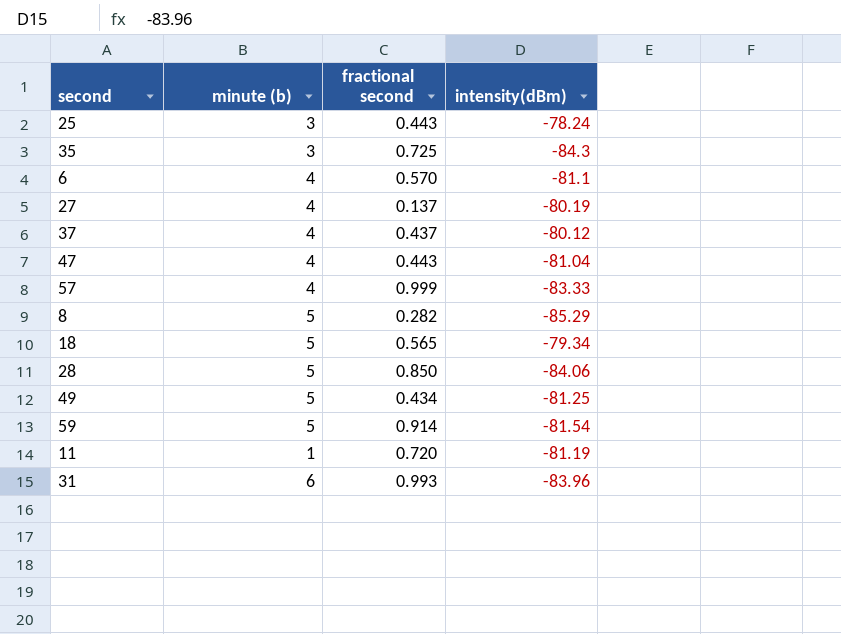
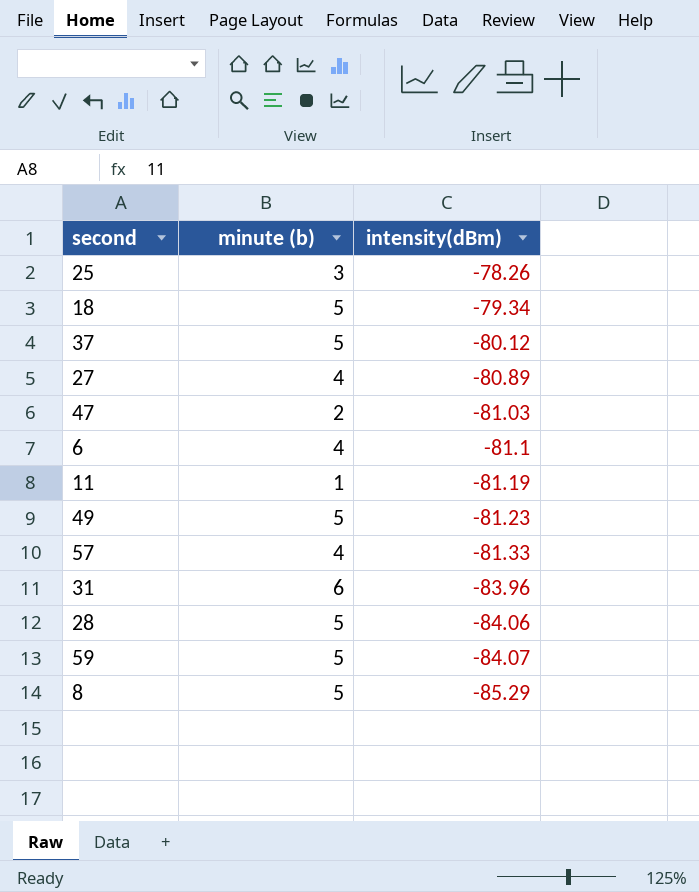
row order: none -> intensity(dBm) descending
column fractional second | position: 3 -> none
row 35: 3 | 0.725 | -84.3 -> none
25 | intensity(dBm): -78.24 -> -78.26
37 | minute (b): 4 -> 5
27 | intensity(dBm): -80.19 -> -80.89
47 | minute (b): 4 -> 2
47 | intensity(dBm): -81.04 -> -81.03
49 | intensity(dBm): -81.25 -> -81.23
57 | intensity(dBm): -83.33 -> -81.33
59 | intensity(dBm): -81.54 -> -84.07

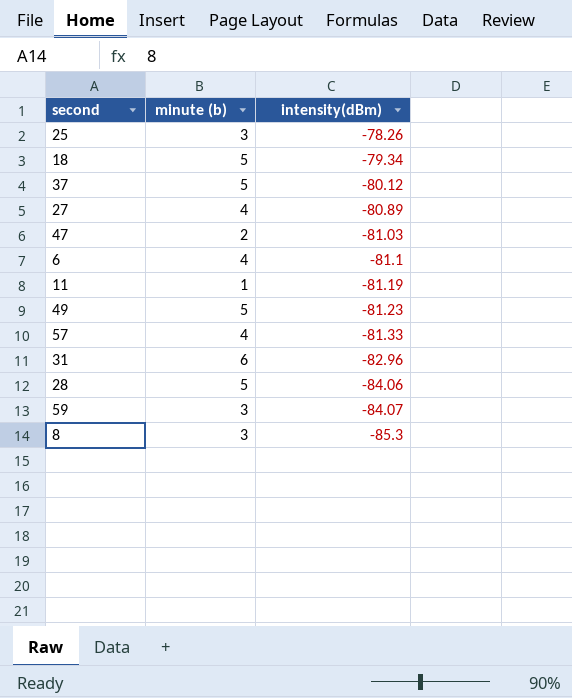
31 | intensity(dBm): -83.96 -> -82.96
59 | minute (b): 5 -> 3
8 | minute (b): 5 -> 3
8 | intensity(dBm): -85.29 -> -85.3

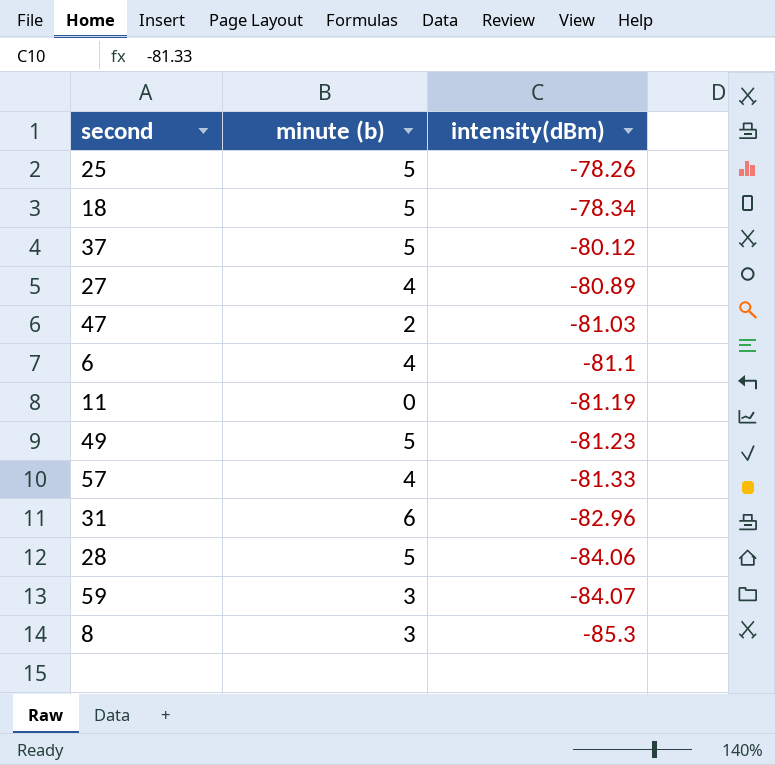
25 | minute (b): 3 -> 5
18 | intensity(dBm): -79.34 -> -78.34
11 | minute (b): 1 -> 0

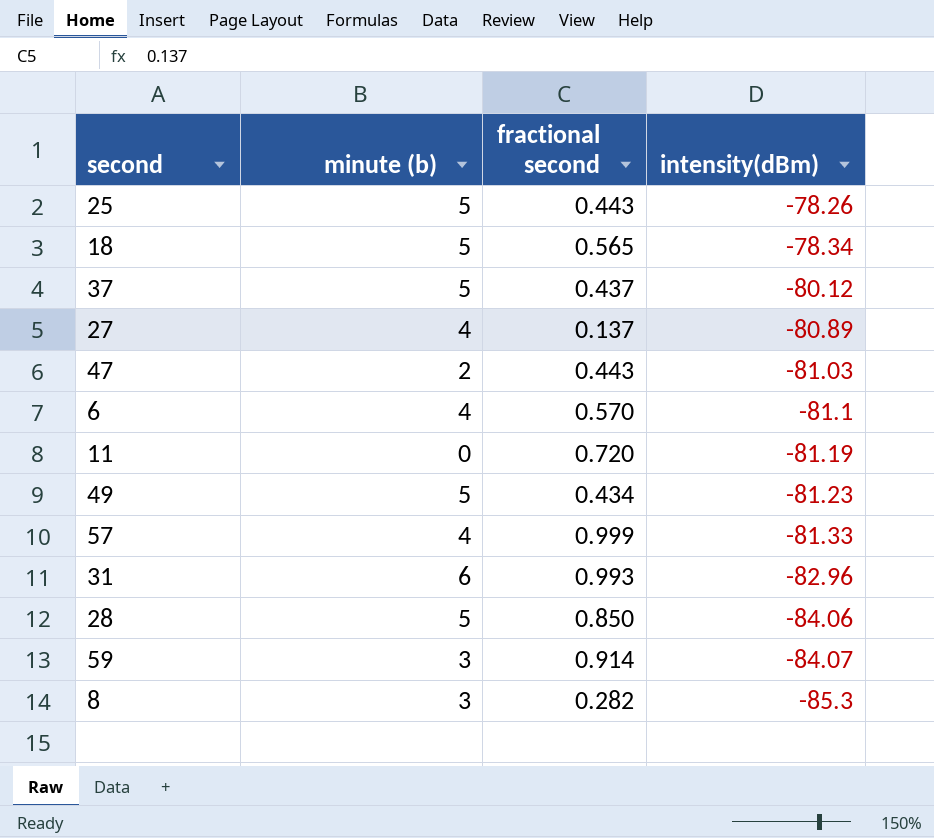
column fractional second | position: none -> 3

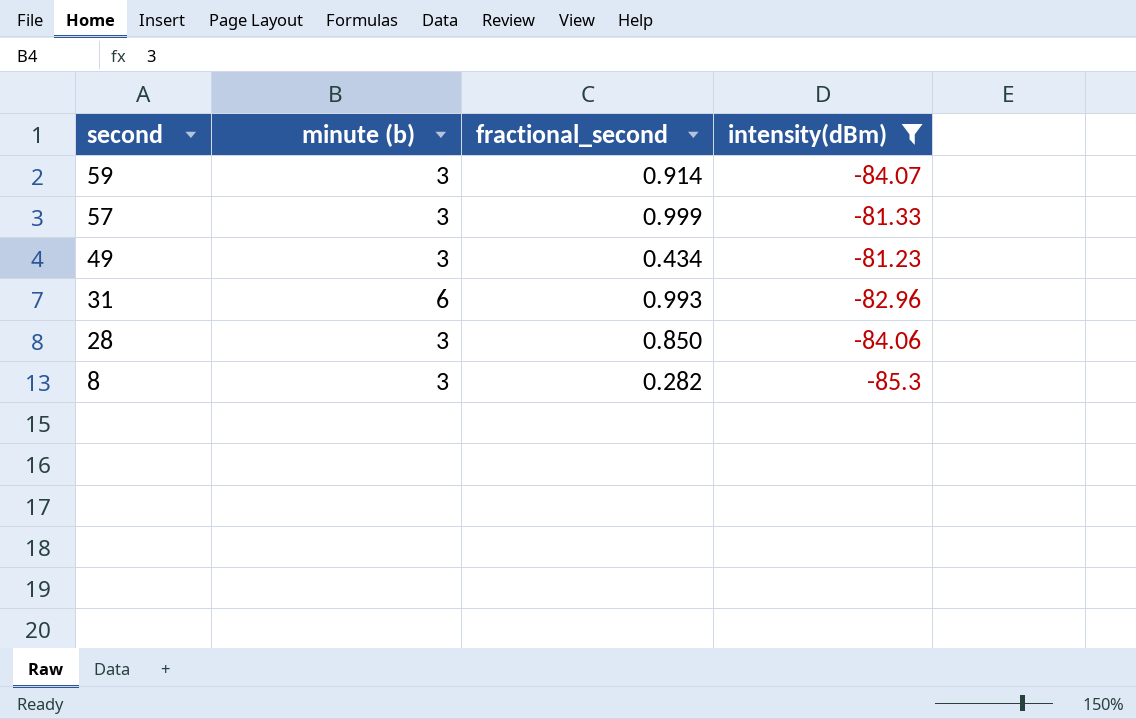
filter: none -> intensity(dBm) <= -81.23
row order: intensity(dBm) descending -> second descending
column name: fractional second -> fractional_second
57 | minute (b): 4 -> 3
49 | minute (b): 5 -> 3
28 | minute (b): 5 -> 3

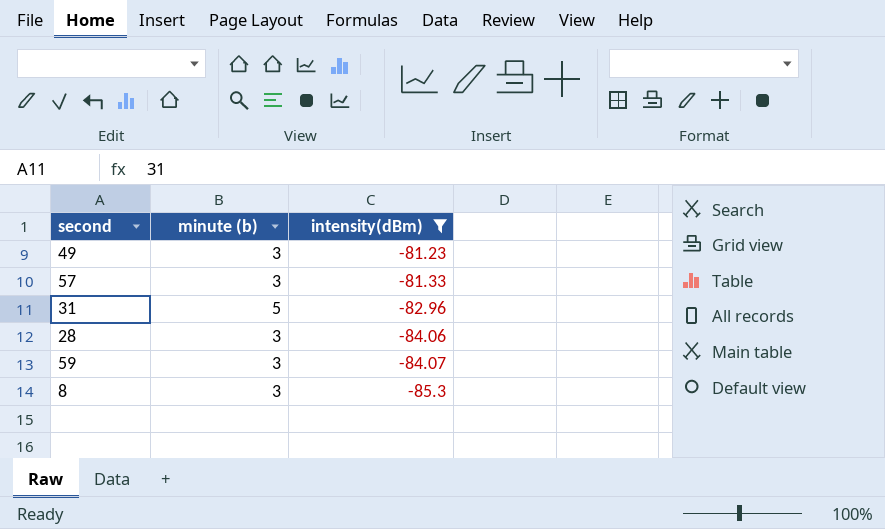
row order: second descending -> intensity(dBm) descending
column fractional_second | position: 3 -> none
31 | minute (b): 6 -> 5

